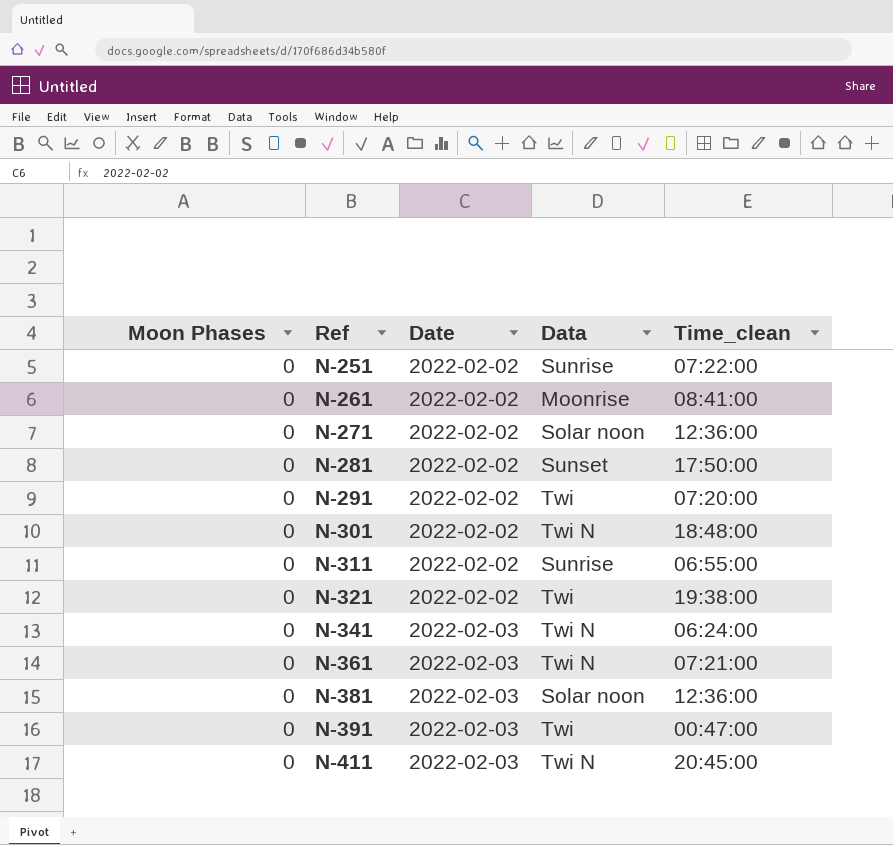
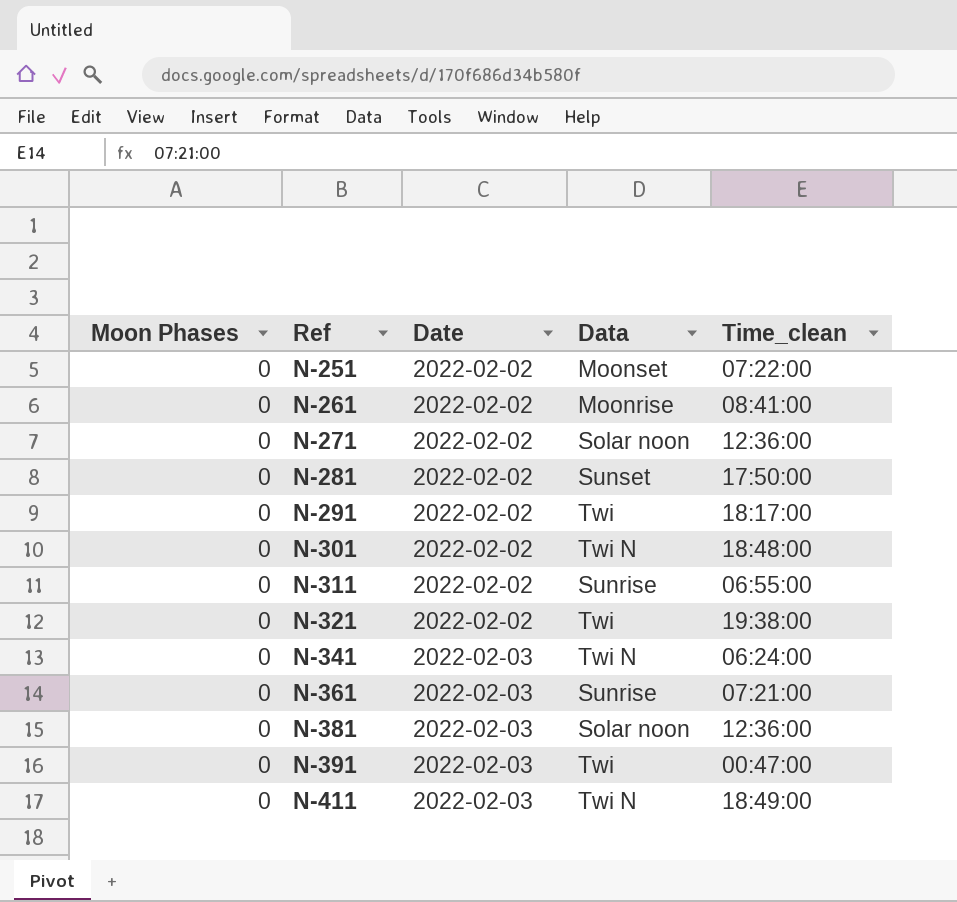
N-251 | Data: Sunrise -> Moonset
N-291 | Time_clean: 07:20:00 -> 18:17:00
N-361 | Data: Twi N -> Sunrise
N-411 | Time_clean: 20:45:00 -> 18:49:00

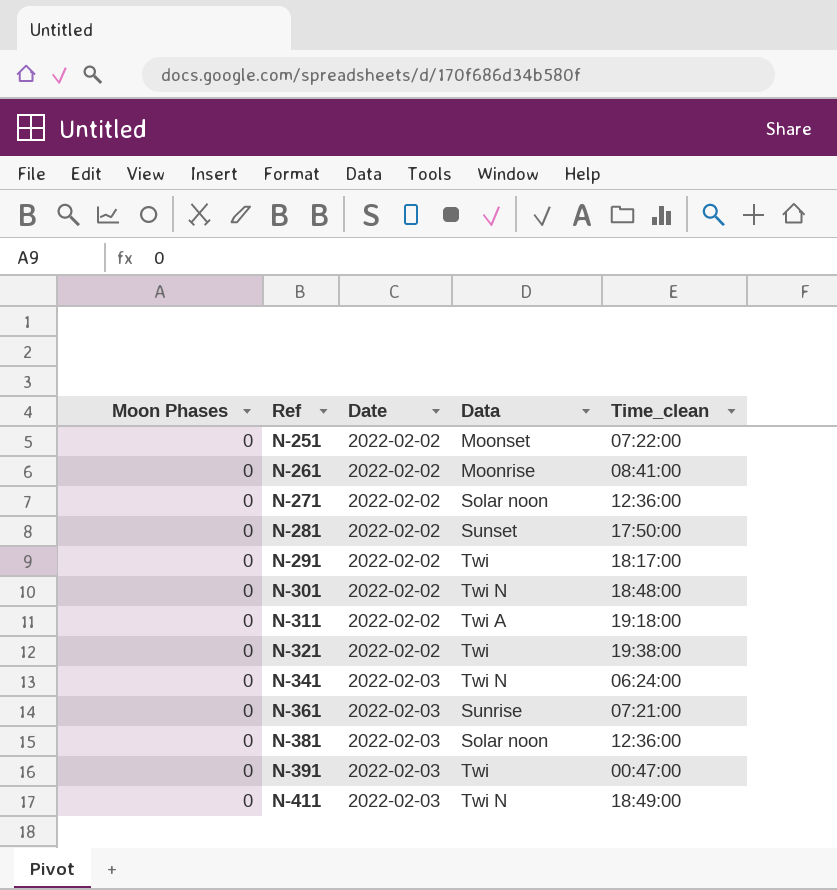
N-311 | Data: Sunrise -> Twi A
N-311 | Time_clean: 06:55:00 -> 19:18:00

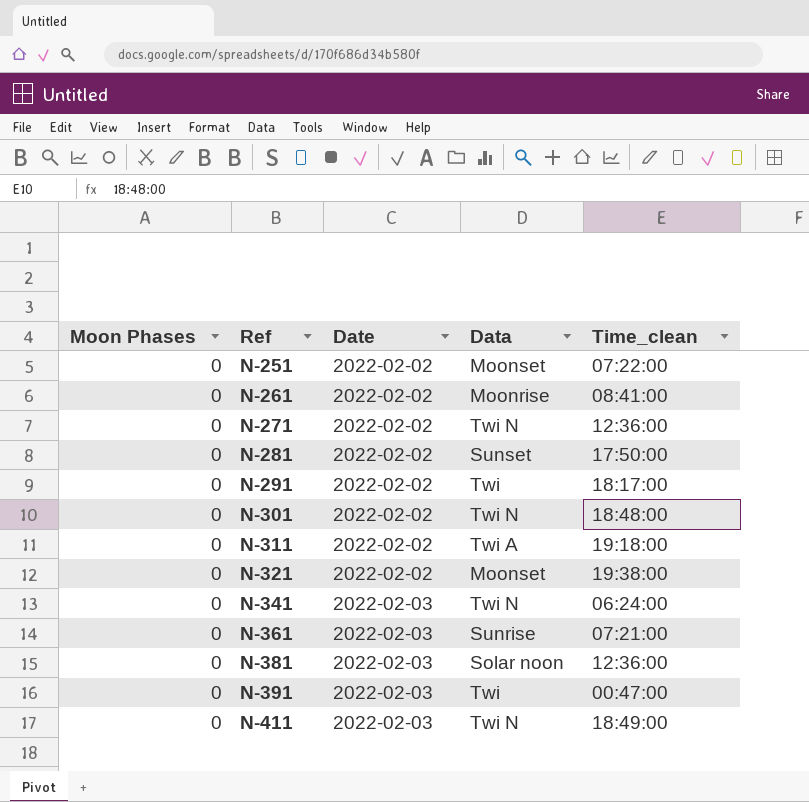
N-271 | Data: Solar noon -> Twi N
N-321 | Data: Twi -> Moonset

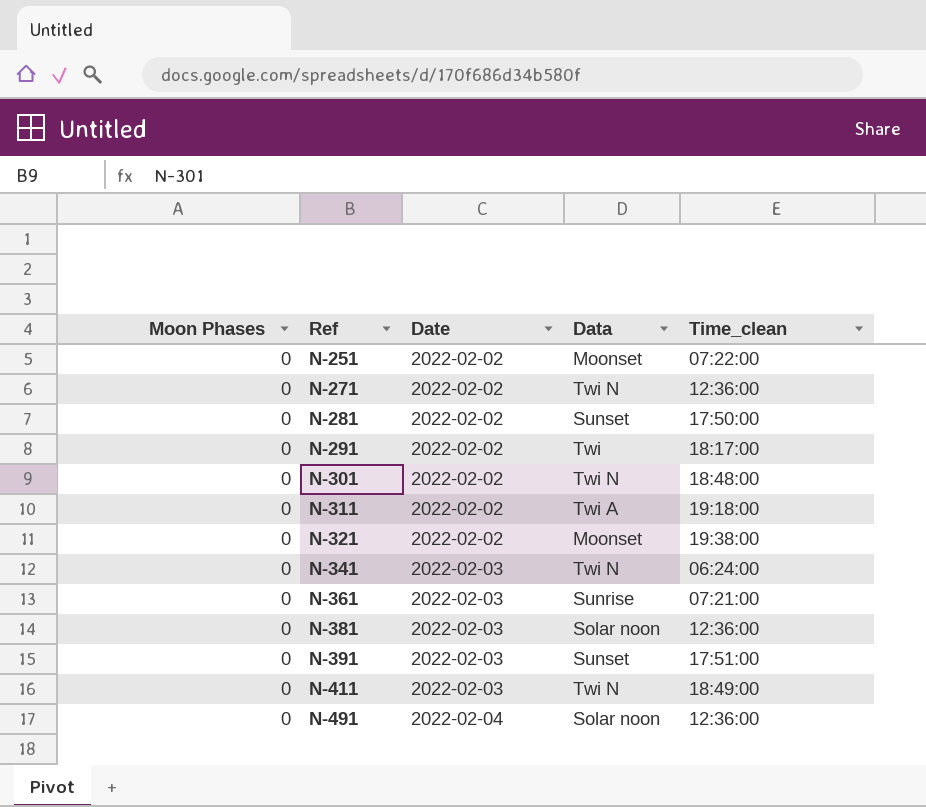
row N-261: 0 | 2022-02-02 | Moonrise | 08:41:00 -> none
N-391 | Data: Twi -> Sunset
N-391 | Time_clean: 00:47:00 -> 17:51:00
row N-491: none -> 0 | 2022-02-04 | Solar noon | 12:36:00

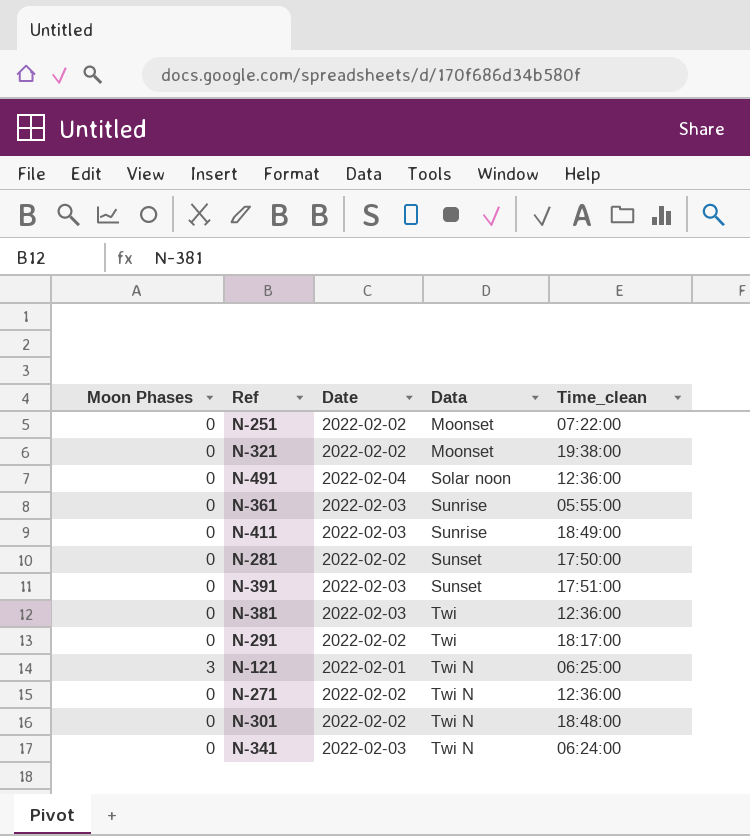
row order: Ref ascending -> Data ascending
row N-311: 0 | 2022-02-02 | Twi A | 19:18:00 -> none
N-361 | Time_clean: 07:21:00 -> 05:55:00
N-411 | Data: Twi N -> Sunrise
N-381 | Data: Solar noon -> Twi
row N-121: none -> 3 | 2022-02-01 | Twi N | 06:25:00

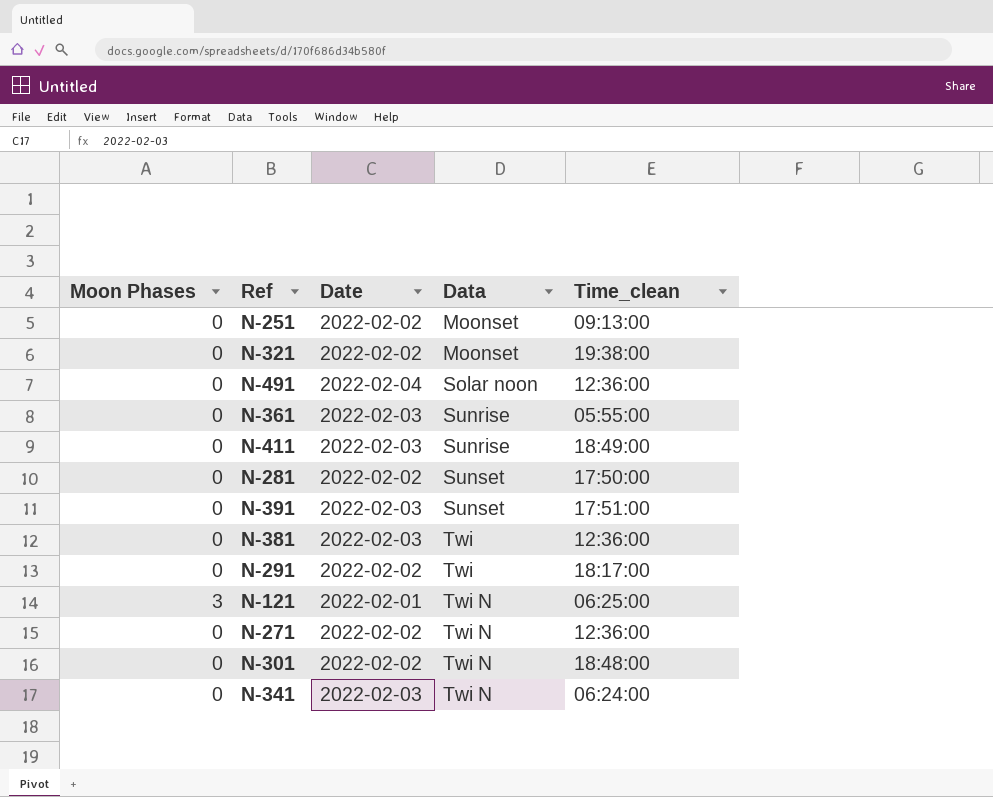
N-251 | Time_clean: 07:22:00 -> 09:13:00

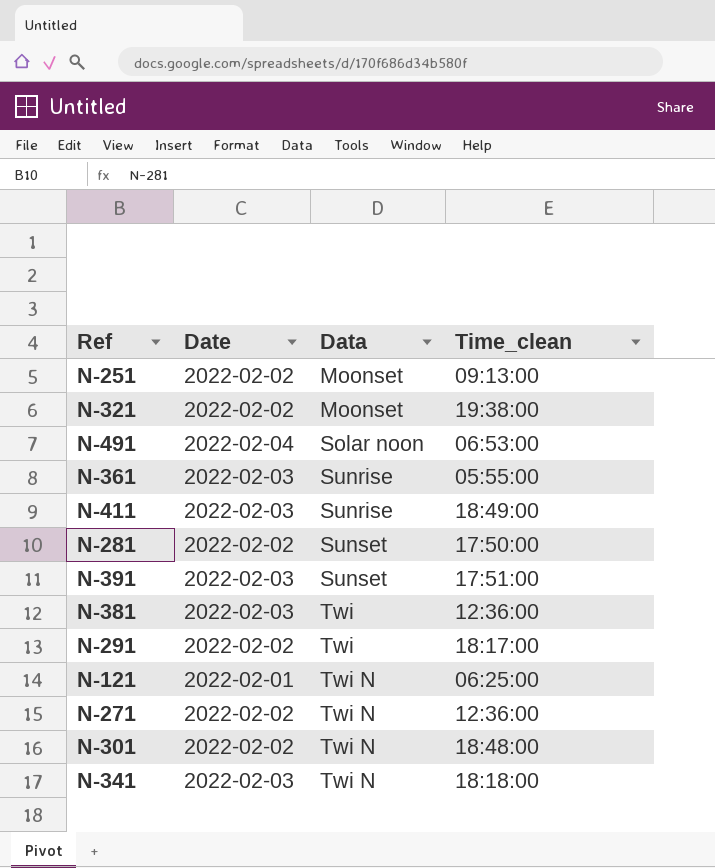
column Moon Phases | position: 1 -> none
N-491 | Time_clean: 12:36:00 -> 06:53:00
N-341 | Time_clean: 06:24:00 -> 18:18:00

